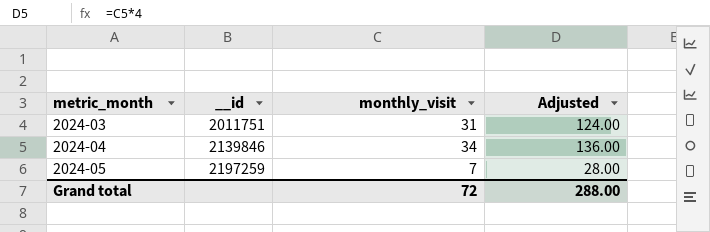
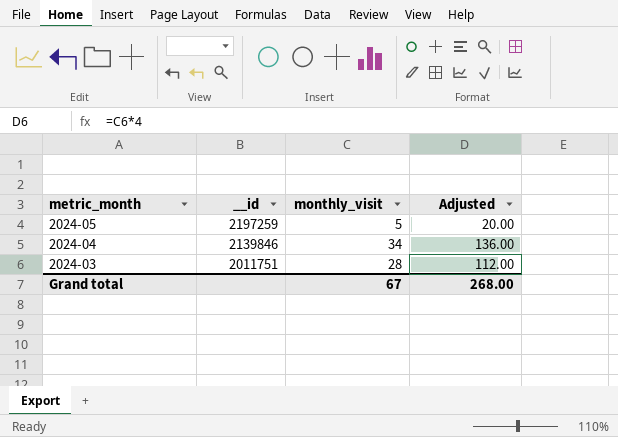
row order: metric_month ascending -> metric_month descending
2024-05 | monthly_visit: 7 -> 5
2024-05 | Adjusted: 28.00 -> 20.00
2024-03 | monthly_visit: 31 -> 28
2024-03 | Adjusted: 124.00 -> 112.00
Grand total | monthly_visit: 72 -> 67
Grand total | Adjusted: 288.00 -> 268.00

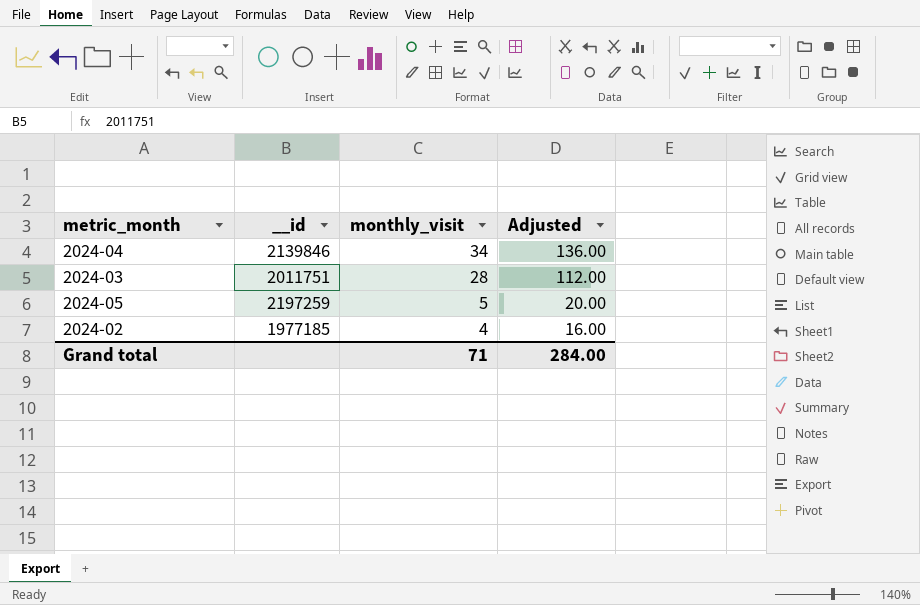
row order: metric_month descending -> monthly_visit descending
row 2024-02: none -> 1977185 | 4 | 16.00
Grand total | monthly_visit: 67 -> 71
Grand total | Adjusted: 268.00 -> 284.00

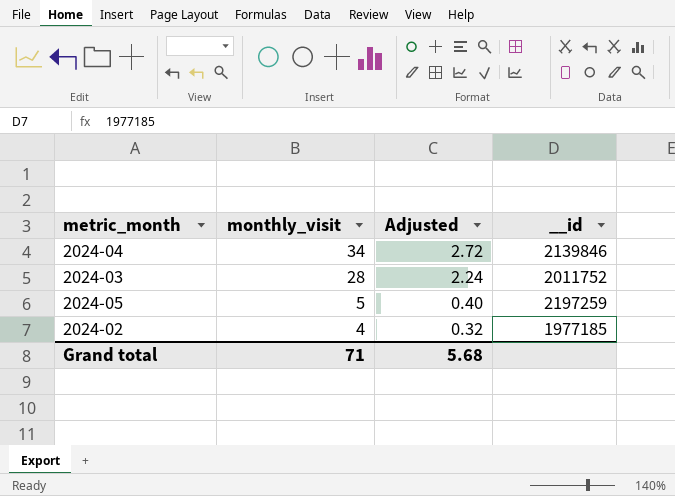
column Adjusted | formula: [monthly_visit] * 4 -> [monthly_visit] * 0.08
column __id | position: 2 -> 4
2024-03 | __id: 2011751 -> 2011752
Grand total | Adjusted: 284.00 -> 5.68

